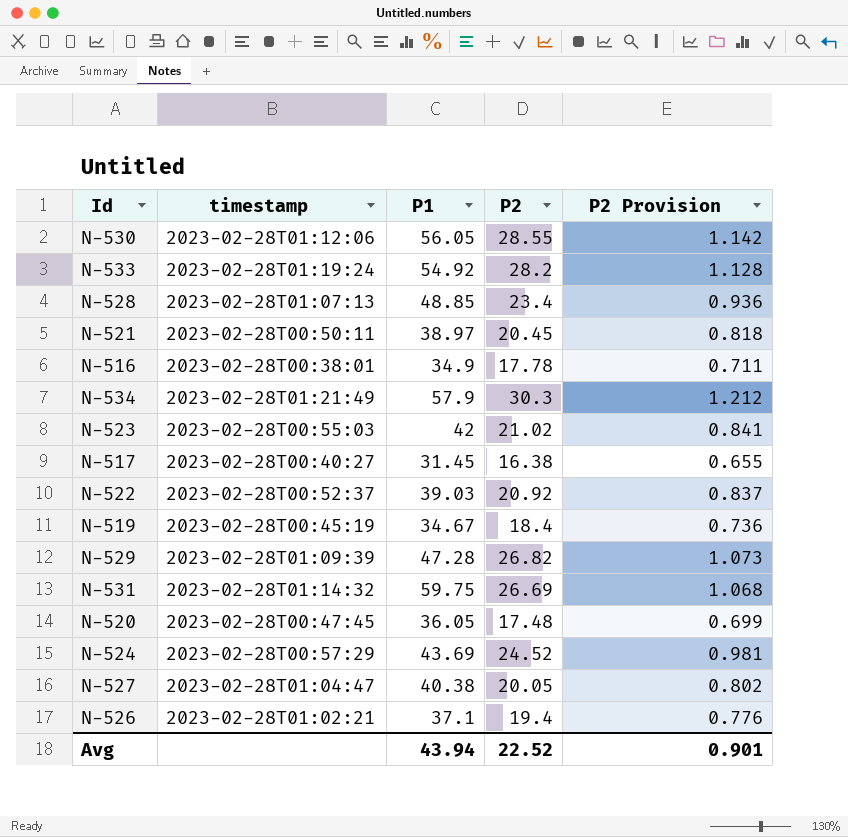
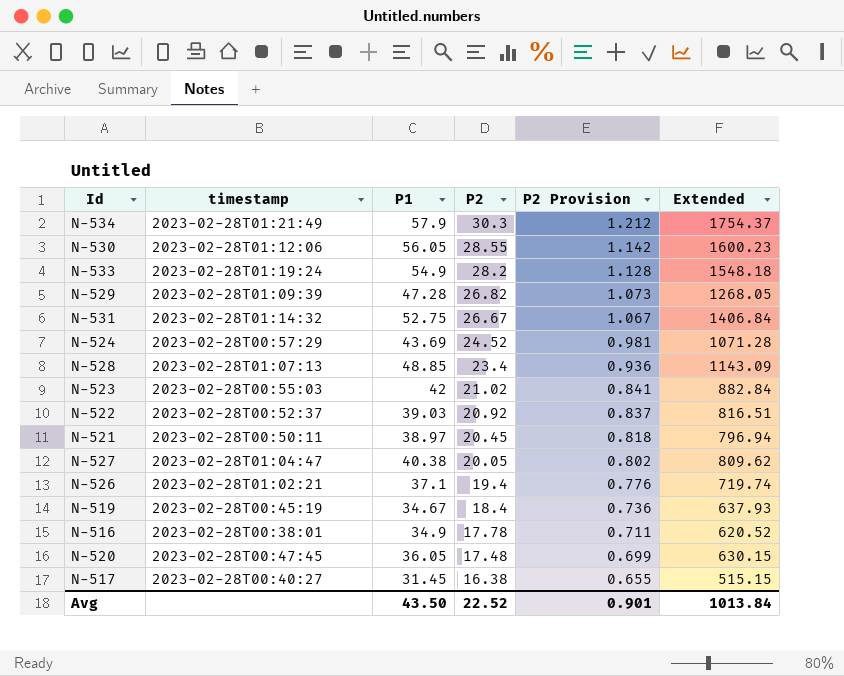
row order: none -> P2 descending
column Extended | formula: none -> [P1] * [P2]
N-533 | P1: 54.92 -> 54.9
N-531 | P1: 59.75 -> 52.75
N-531 | P2: 26.69 -> 26.67
N-531 | P2 Provision: 1.068 -> 1.067
Avg | P1: 43.94 -> 43.50

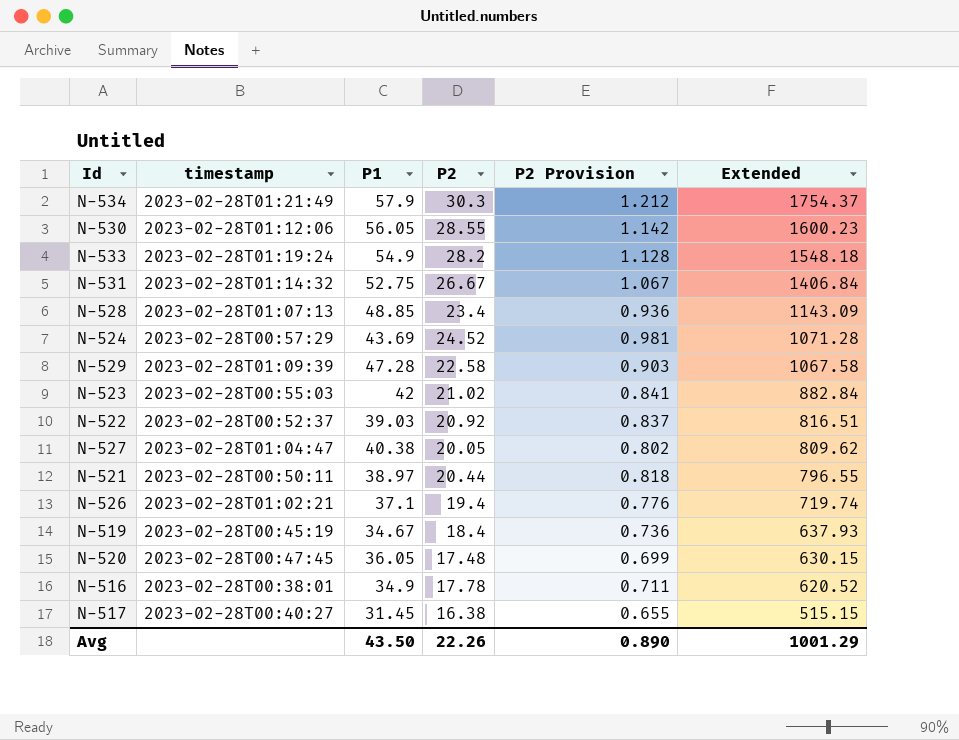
row order: P2 descending -> Extended descending
N-529 | P2: 26.82 -> 22.58
N-529 | P2 Provision: 1.073 -> 0.903
N-529 | Extended: 1268.05 -> 1067.58
N-521 | P2: 20.45 -> 20.44
N-521 | Extended: 796.94 -> 796.55
Avg | P2: 22.52 -> 22.26
Avg | P2 Provision: 0.901 -> 0.890
Avg | Extended: 1013.84 -> 1001.29

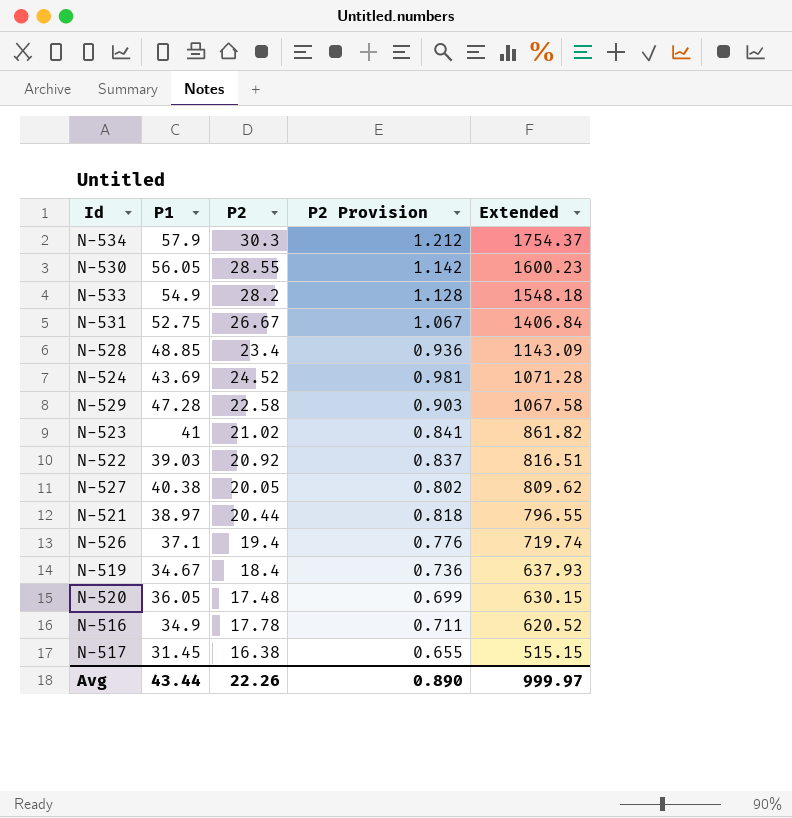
column timestamp | position: 2 -> none
N-523 | P1: 42 -> 41
N-523 | Extended: 882.84 -> 861.82
Avg | P1: 43.50 -> 43.44
Avg | Extended: 1001.29 -> 999.97

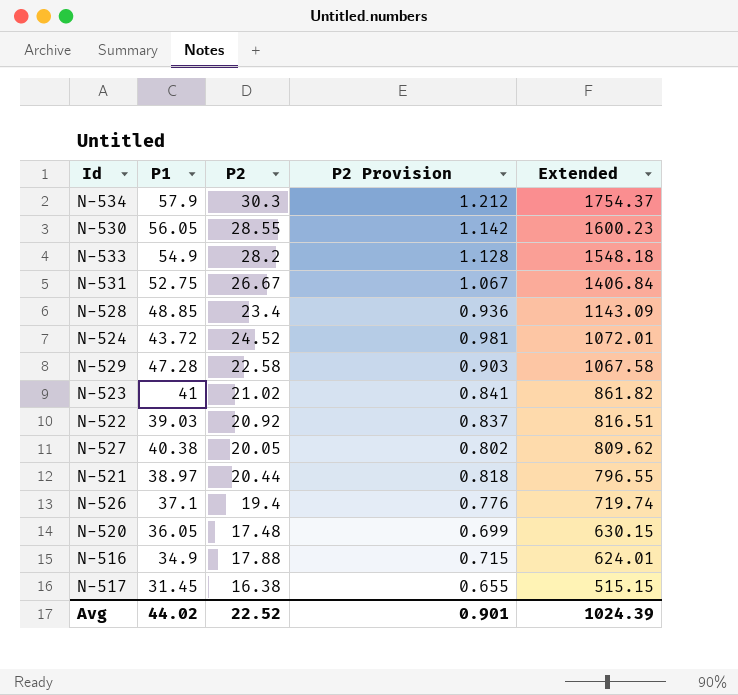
row N-519: 34.67 | 18.4 | 0.736 | 637.93 -> none
N-524 | P1: 43.69 -> 43.72
N-524 | Extended: 1071.28 -> 1072.01
N-516 | P2: 17.78 -> 17.88
N-516 | P2 Provision: 0.711 -> 0.715
N-516 | Extended: 620.52 -> 624.01
Avg | P1: 43.44 -> 44.02
Avg | P2: 22.26 -> 22.52
Avg | P2 Provision: 0.890 -> 0.901
Avg | Extended: 999.97 -> 1024.39

